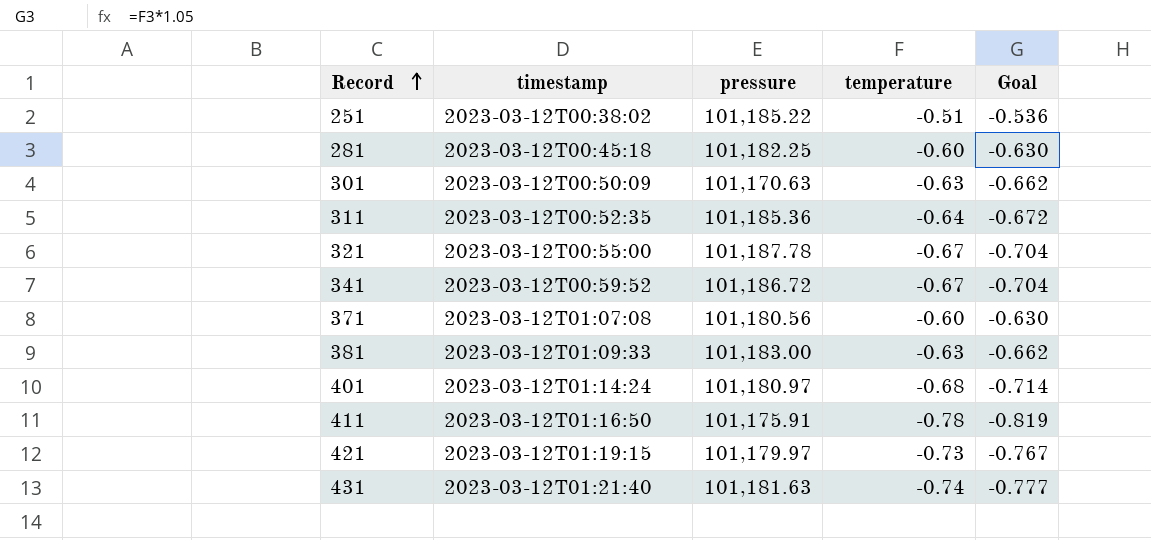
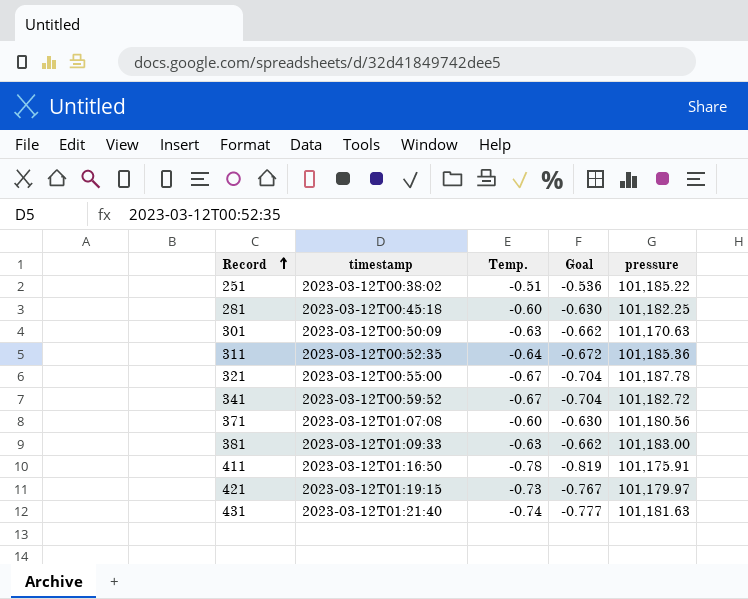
column name: temperature -> Temp.
column pressure | position: 3 -> 5
row 401: 2023-03-12T01:14:24 | 101,180.97 | -0.68 | -0.714 -> none
341 | pressure: 101,186.72 -> 101,182.72

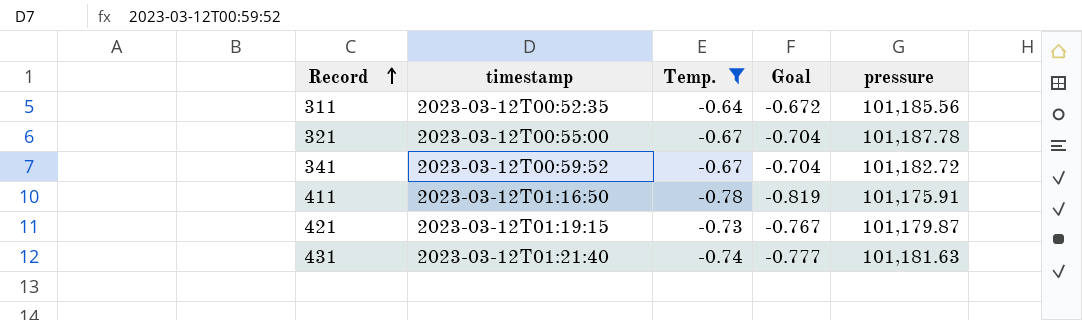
filter: none -> Temp. <= -0.64
311 | pressure: 101,185.36 -> 101,185.56
421 | pressure: 101,179.97 -> 101,179.87

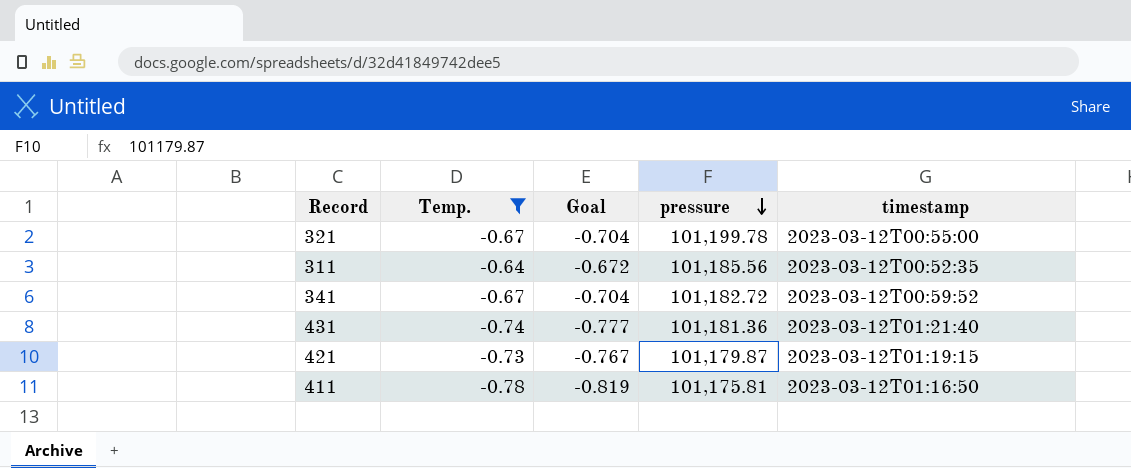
row order: Record ascending -> pressure descending
column timestamp | position: 2 -> 5
321 | pressure: 101,187.78 -> 101,199.78
431 | pressure: 101,181.63 -> 101,181.36
411 | pressure: 101,175.91 -> 101,175.81

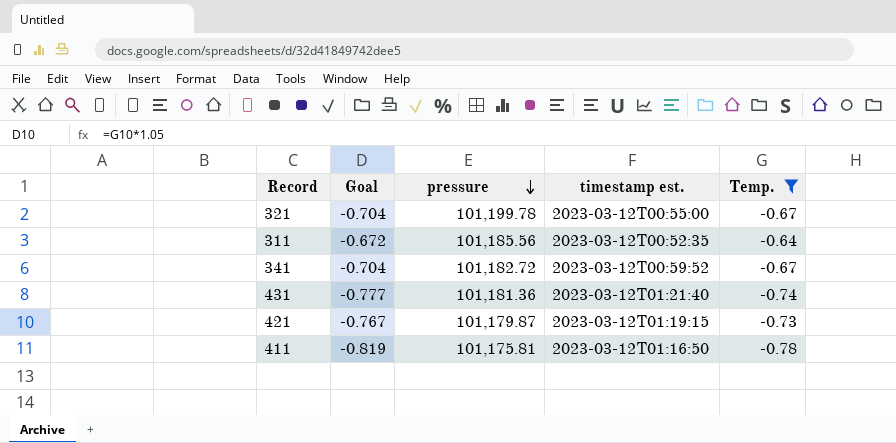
column name: timestamp -> timestamp est.
column Temp. | position: 2 -> 5

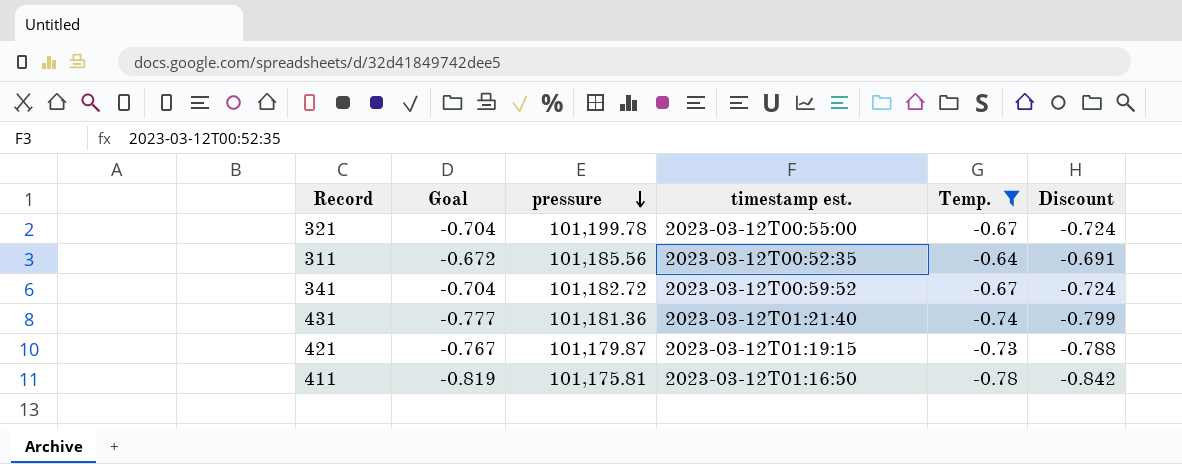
column Discount | formula: none -> [Temp.] * 1.08

